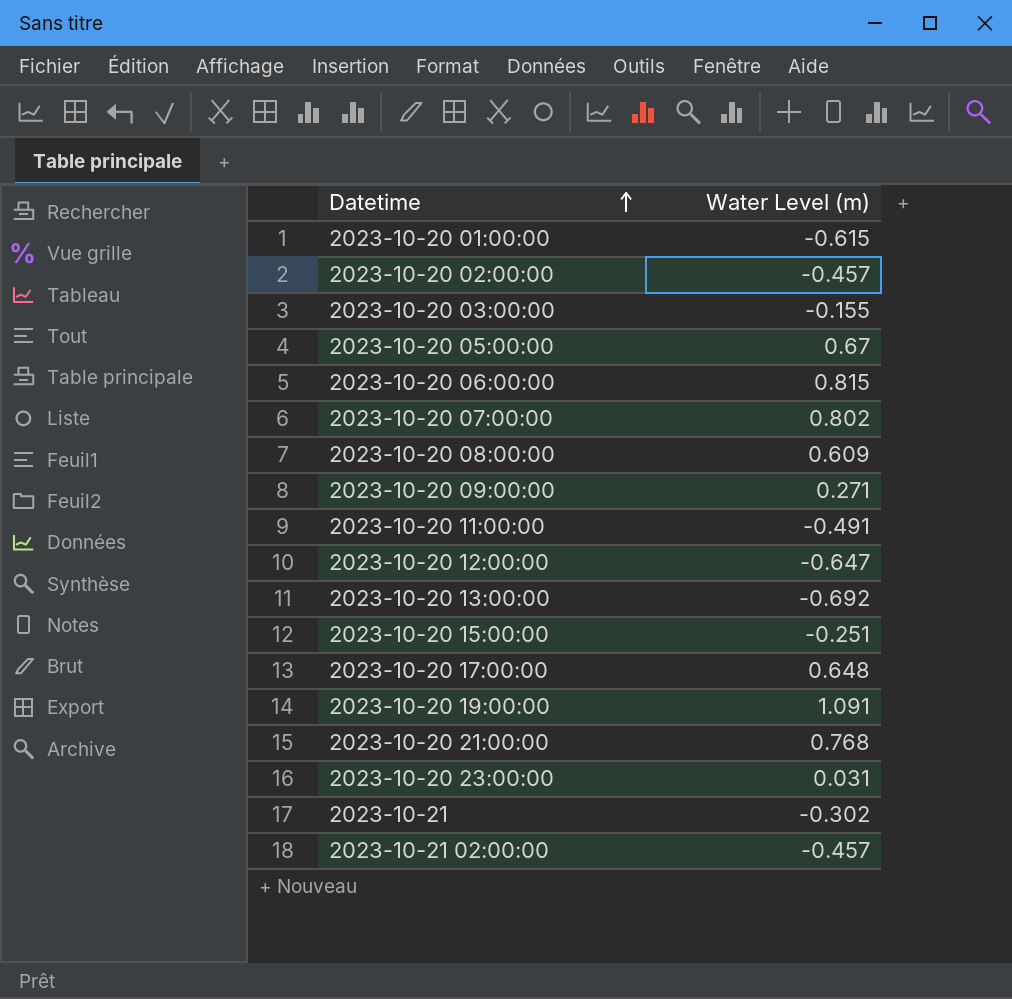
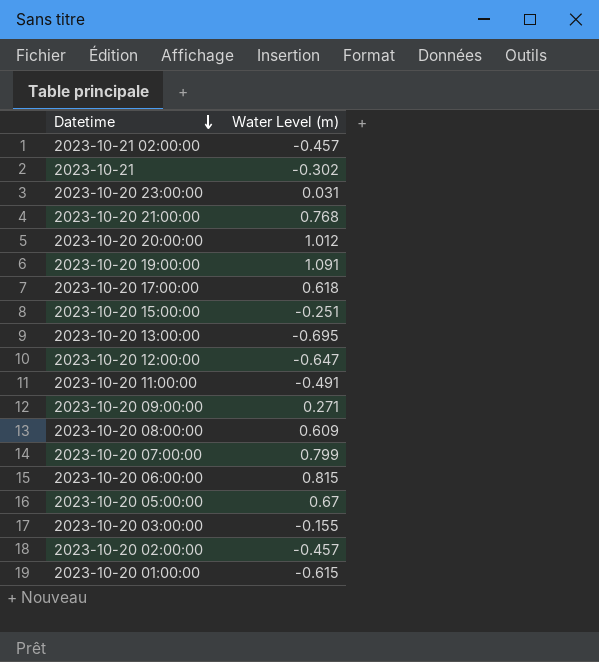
row order: Datetime ascending -> Datetime descending
row 2023-10-20 20:00:00: none -> 1.012
2023-10-20 17:00:00 | Water Level (m): 0.648 -> 0.618
2023-10-20 13:00:00 | Water Level (m): -0.692 -> -0.695
2023-10-20 07:00:00 | Water Level (m): 0.802 -> 0.799

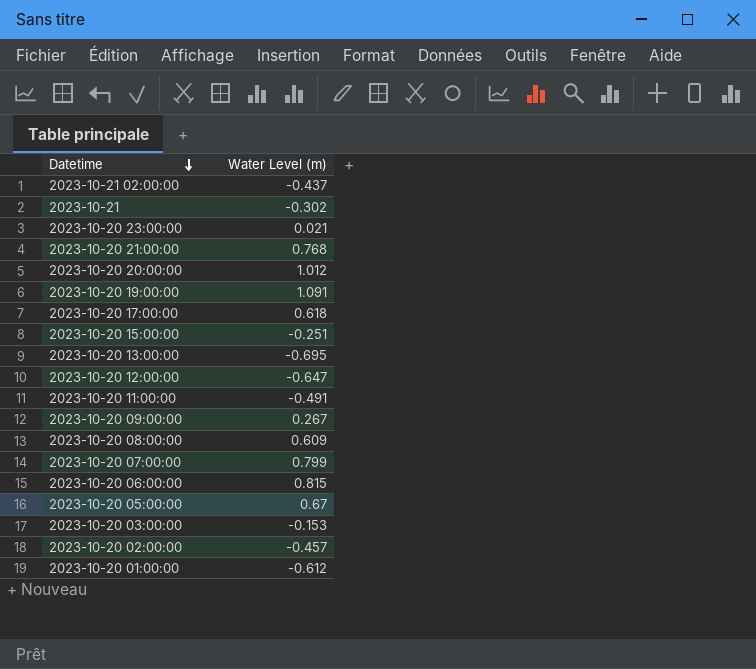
2023-10-21 02:00:00 | Water Level (m): -0.457 -> -0.437
2023-10-20 23:00:00 | Water Level (m): 0.031 -> 0.021
2023-10-20 09:00:00 | Water Level (m): 0.271 -> 0.267
2023-10-20 03:00:00 | Water Level (m): -0.155 -> -0.153
2023-10-20 01:00:00 | Water Level (m): -0.615 -> -0.612

